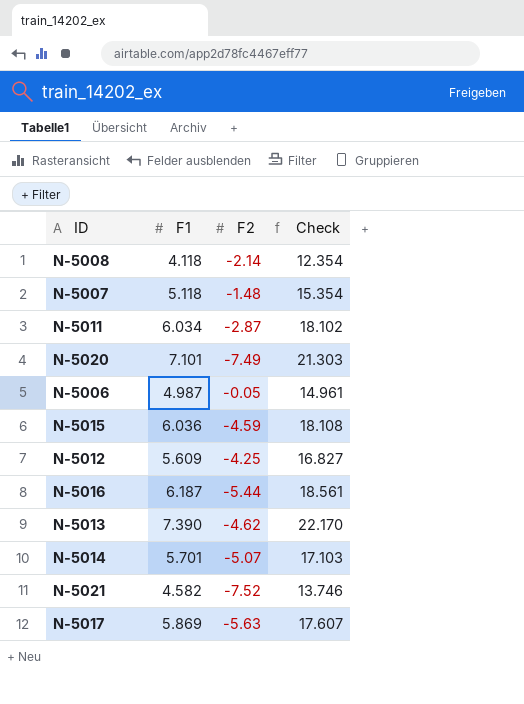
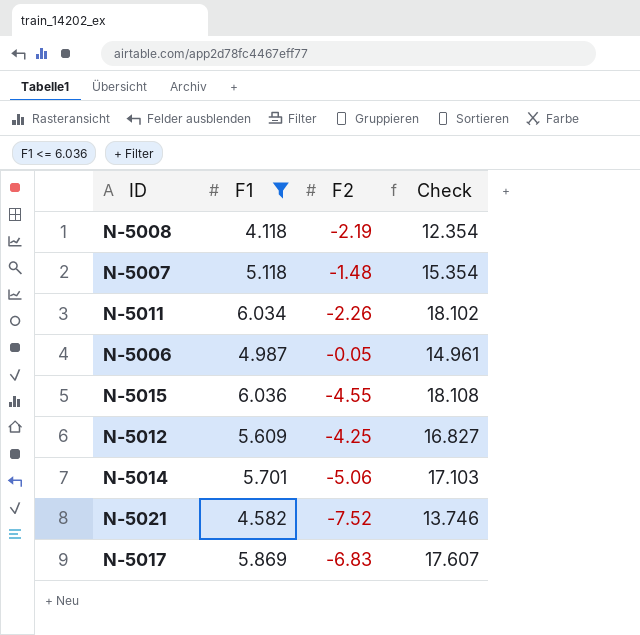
filter: none -> F1 <= 6.036
N-5008 | F2: -2.14 -> -2.19
N-5011 | F2: -2.87 -> -2.26
N-5015 | F2: -4.59 -> -4.55
N-5014 | F2: -5.07 -> -5.06
N-5017 | F2: -5.63 -> -6.83

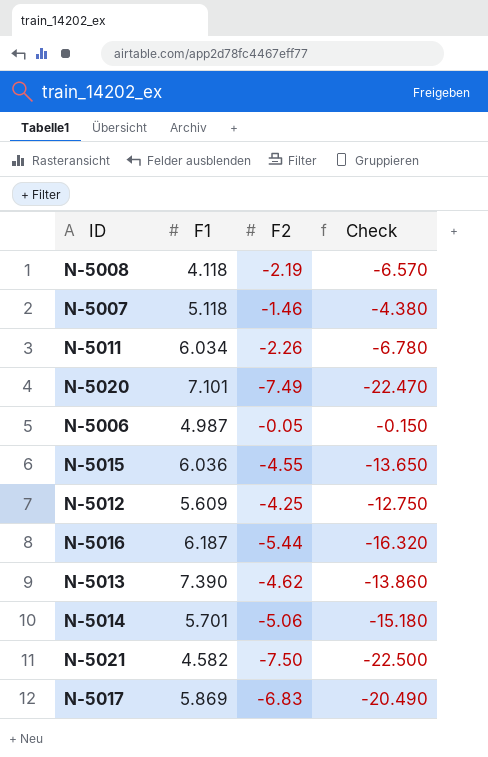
filter: F1 <= 6.036 -> none
column Check | formula: [F1] * 3 -> [F2] * 3
N-5007 | F2: -1.48 -> -1.46
N-5021 | F2: -7.52 -> -7.50

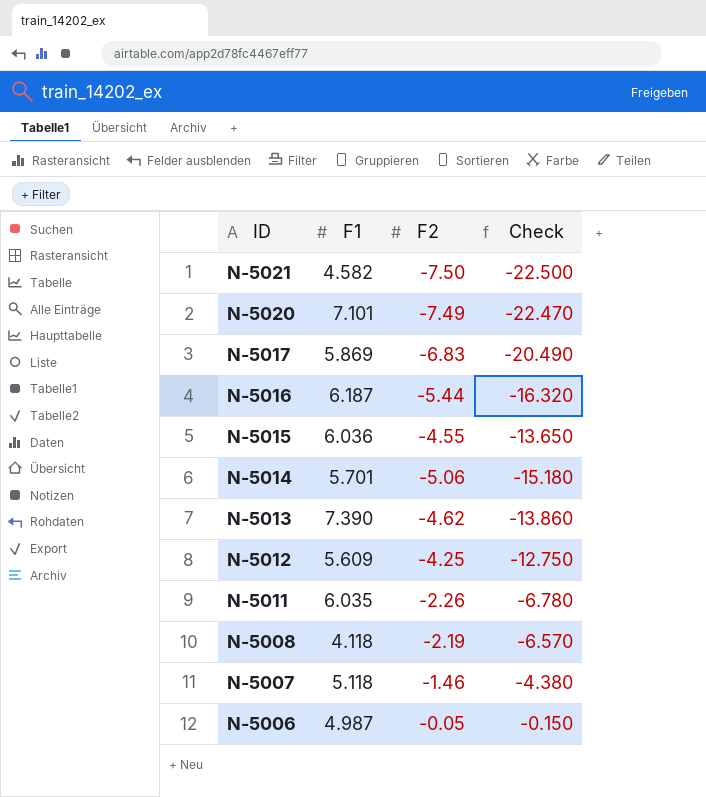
row order: none -> ID descending
N-5011 | F1: 6.034 -> 6.035

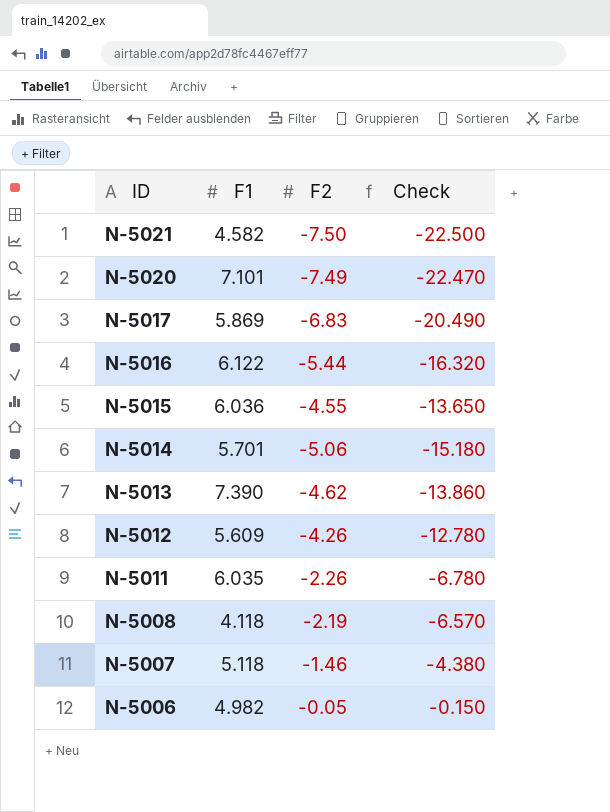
N-5016 | F1: 6.187 -> 6.122
N-5012 | F2: -4.25 -> -4.26
N-5012 | Check: -12.750 -> -12.780
N-5006 | F1: 4.987 -> 4.982

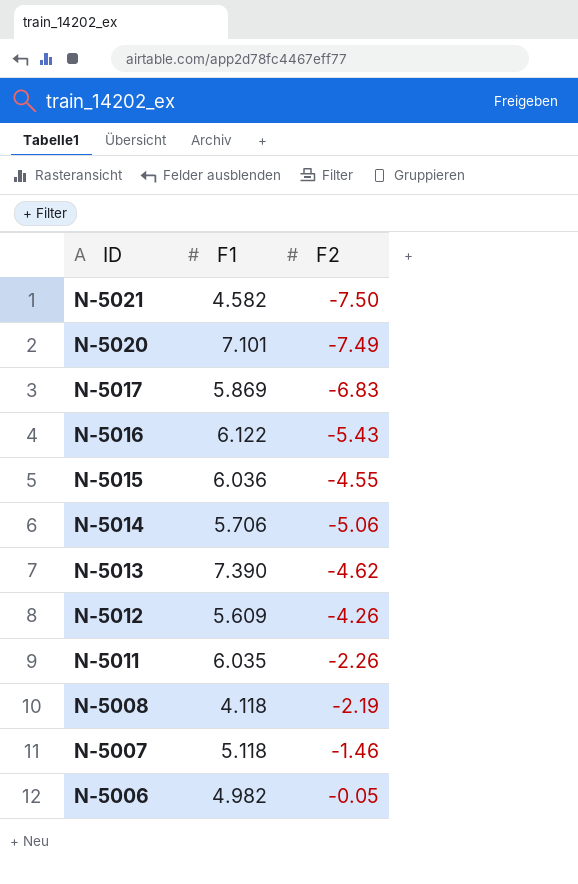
column Check | formula: [F2] * 3 -> none
N-5016 | F2: -5.44 -> -5.43
N-5014 | F1: 5.701 -> 5.706

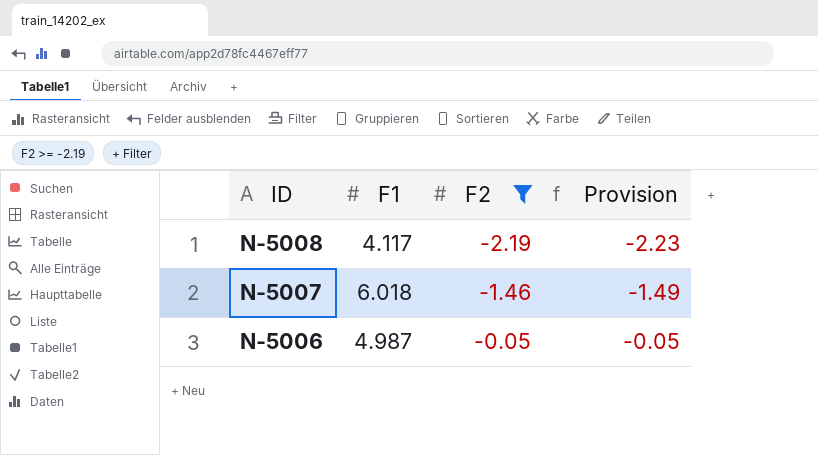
filter: none -> F2 >= -2.19
column Provision | formula: none -> [F2] * 1.02
N-5008 | F1: 4.118 -> 4.117
N-5007 | F1: 5.118 -> 6.018
N-5006 | F1: 4.982 -> 4.987

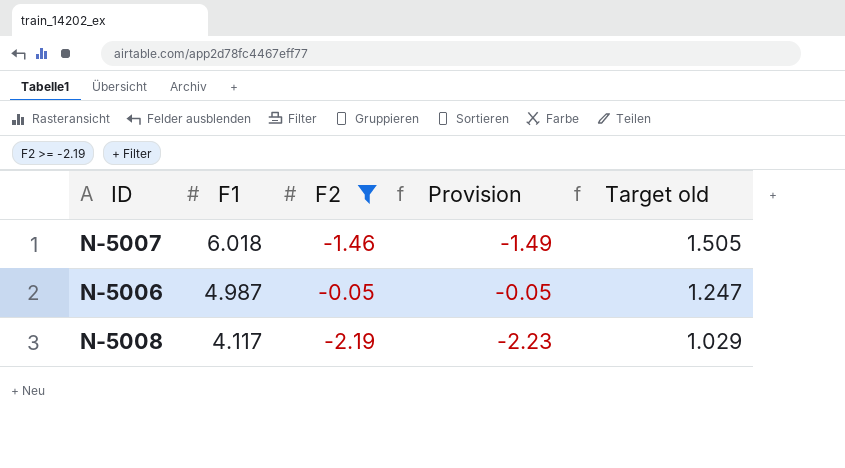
row order: ID descending -> F1 descending
column Target old | formula: none -> [F1] * 0.25

